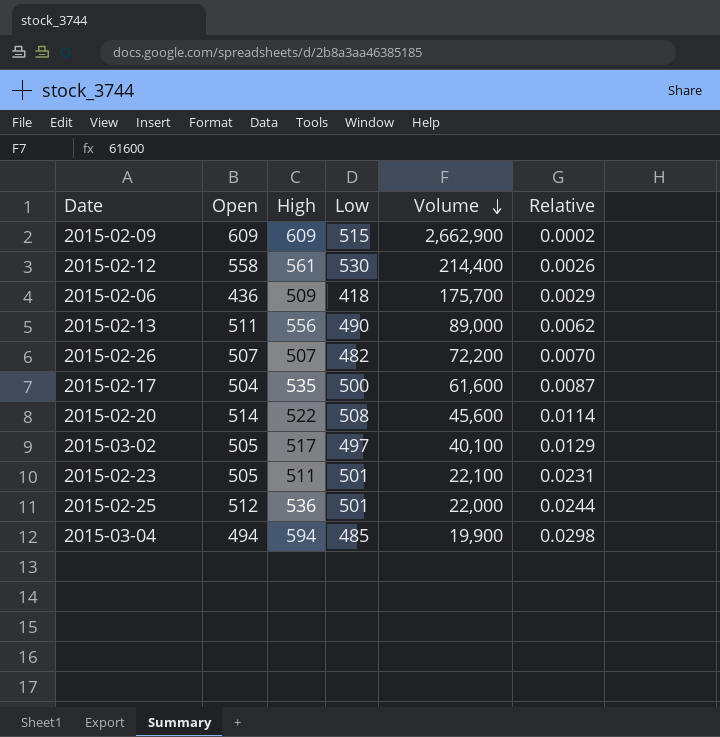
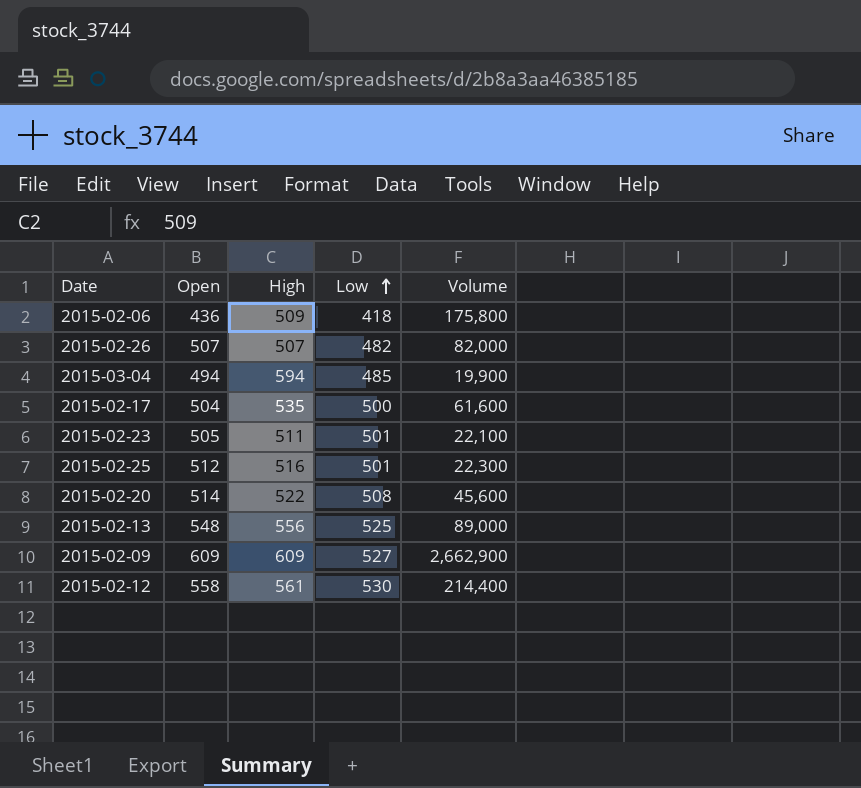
row order: Volume descending -> Low ascending
column Relative | formula: [High] / [Volume] -> none
row 2015-03-02: 505 | 517 | 497 | 40,100 | 0.0129 -> none
2015-02-06 | Volume: 175,700 -> 175,800
2015-02-26 | Volume: 72,200 -> 82,000
2015-02-25 | High: 536 -> 516
2015-02-25 | Volume: 22,000 -> 22,300
2015-02-13 | Open: 511 -> 548
2015-02-13 | Low: 490 -> 525
2015-02-09 | Low: 515 -> 527

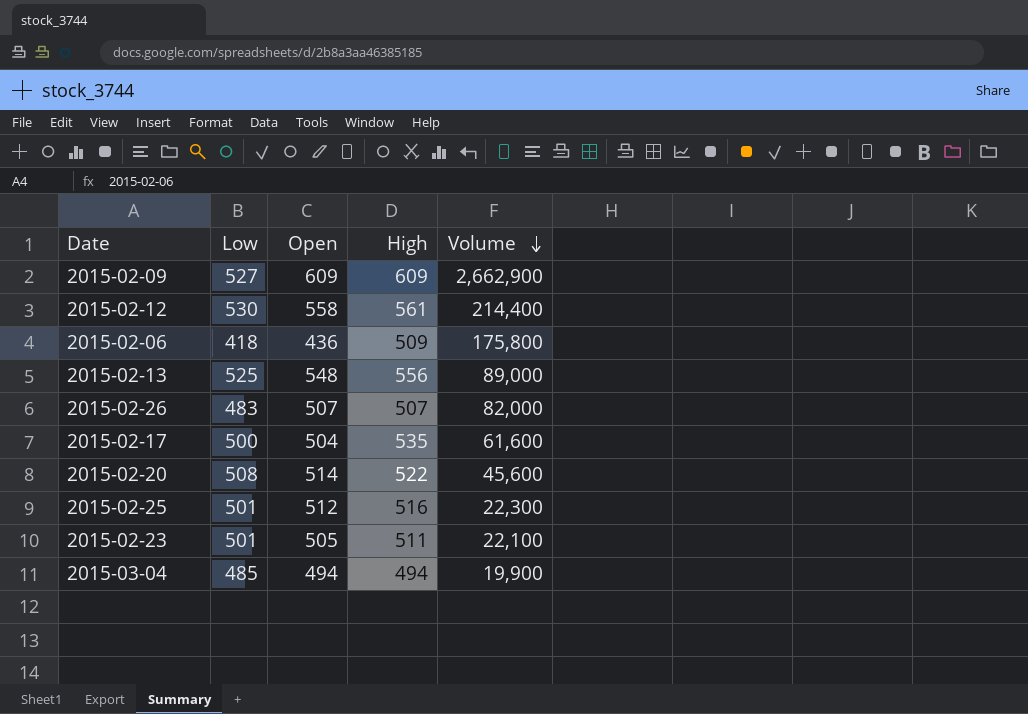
row order: Low ascending -> Volume descending
column Low | position: 4 -> 2
2015-02-26 | Low: 482 -> 483
2015-03-04 | High: 594 -> 494

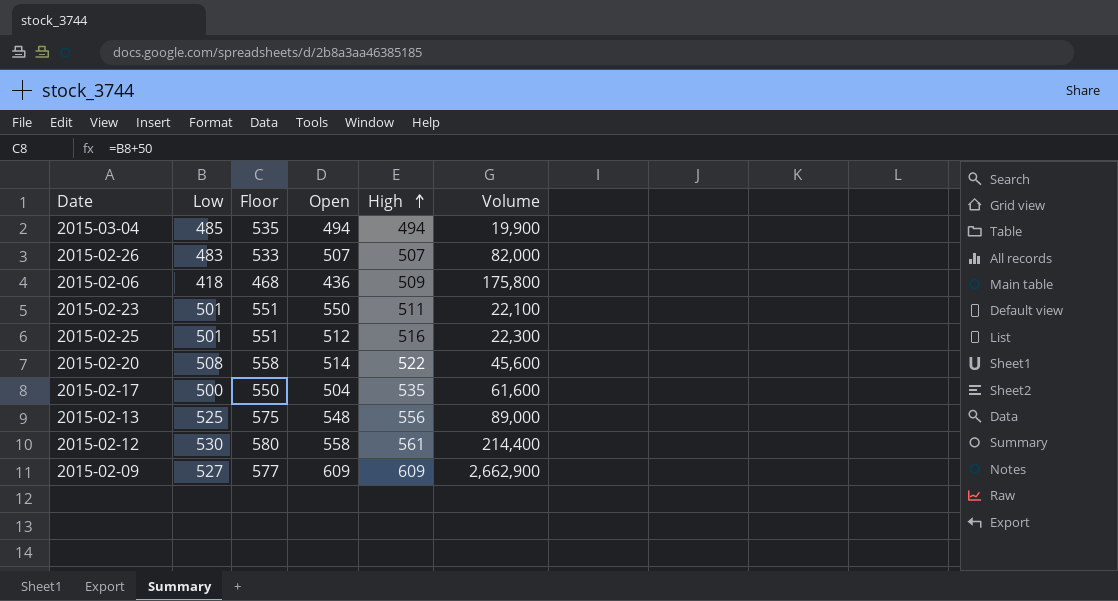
row order: Volume descending -> High ascending
column Floor | formula: none -> [Low] + 50
2015-02-23 | Open: 505 -> 550

